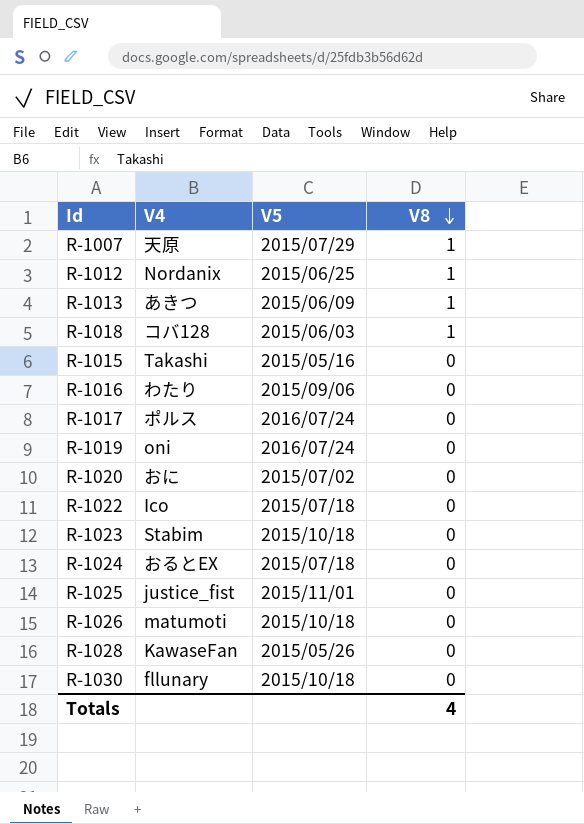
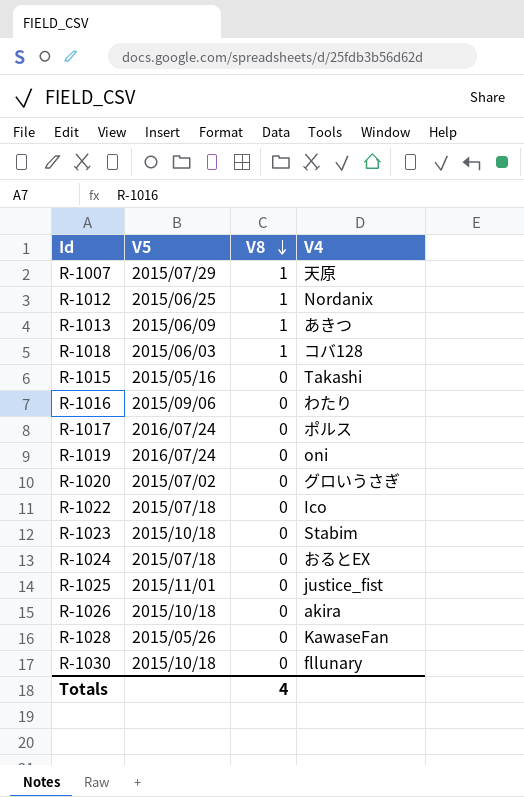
column V4 | position: 2 -> 4
R-1020 | V4: おに -> グロいうさぎ
R-1026 | V4: matumoti -> akira

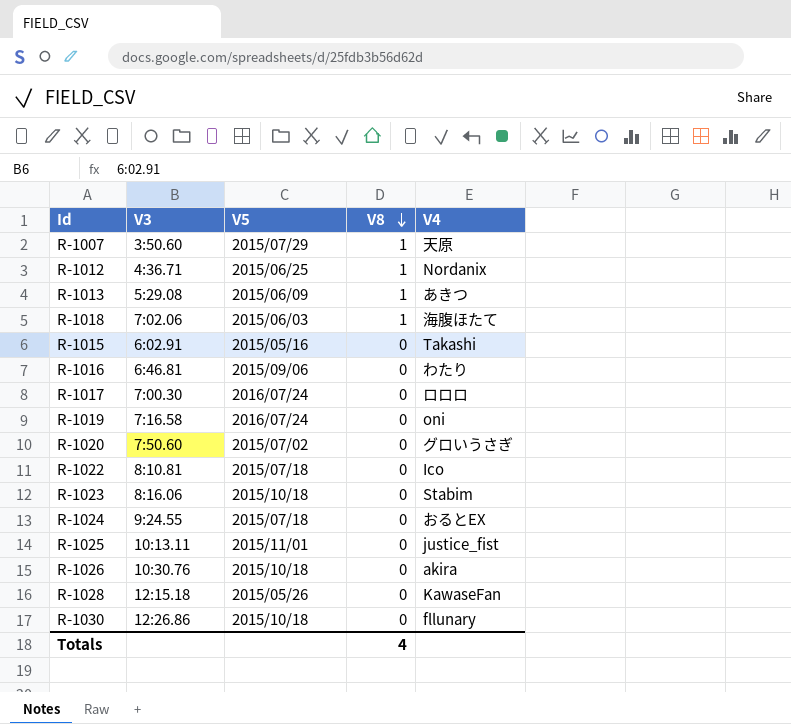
column V3 | position: none -> 2
R-1018 | V4: コバ128 -> 海腹ほたて
R-1017 | V4: ポルス -> ロロロ

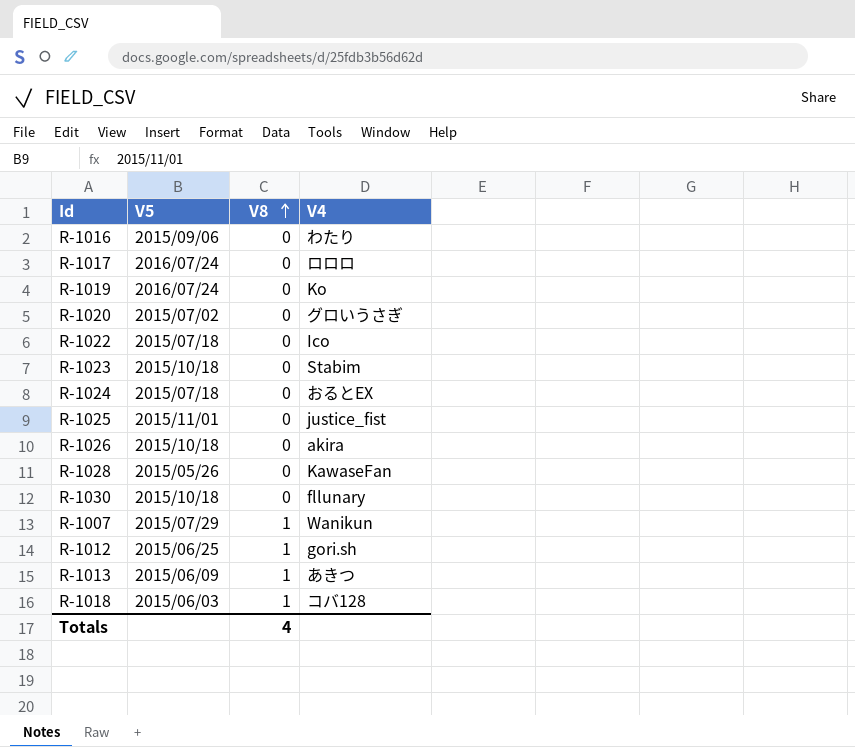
row order: V8 descending -> V8 ascending
column V3 | position: 2 -> none
row R-1015: 6:02.91 | 2015/05/16 | 0 | Takashi -> none
R-1019 | V4: oni -> Ko
R-1007 | V4: 天原 -> Wanikun
R-1012 | V4: Nordanix -> gori.sh
R-1018 | V4: 海腹ほたて -> コバ128

